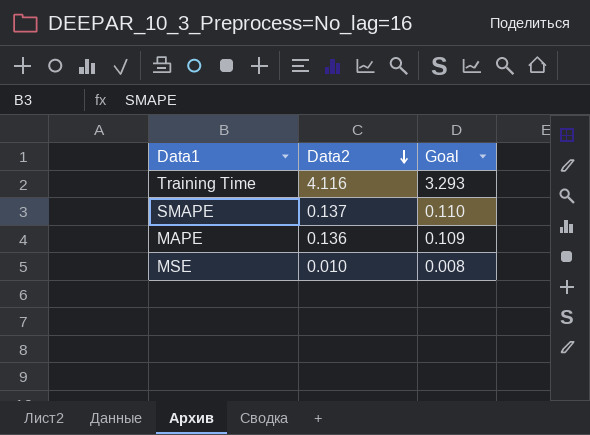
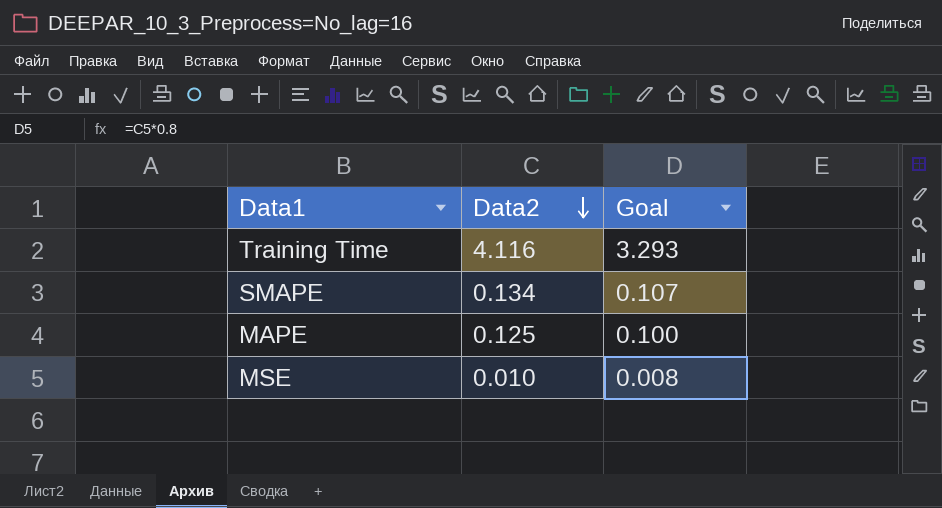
SMAPE | Data2: 0.137 -> 0.134
SMAPE | Goal: 0.110 -> 0.107
MAPE | Data2: 0.136 -> 0.125
MAPE | Goal: 0.109 -> 0.100

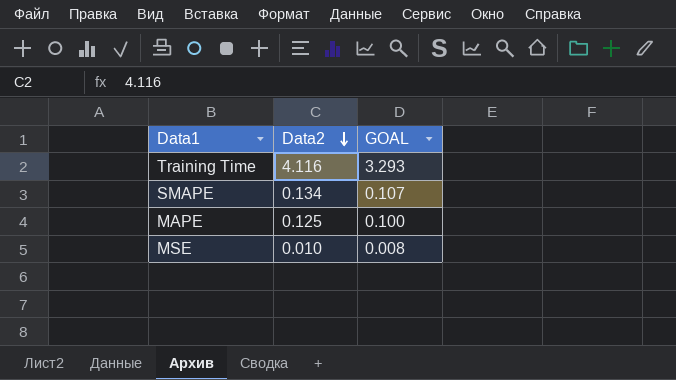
column name: Goal -> GOAL

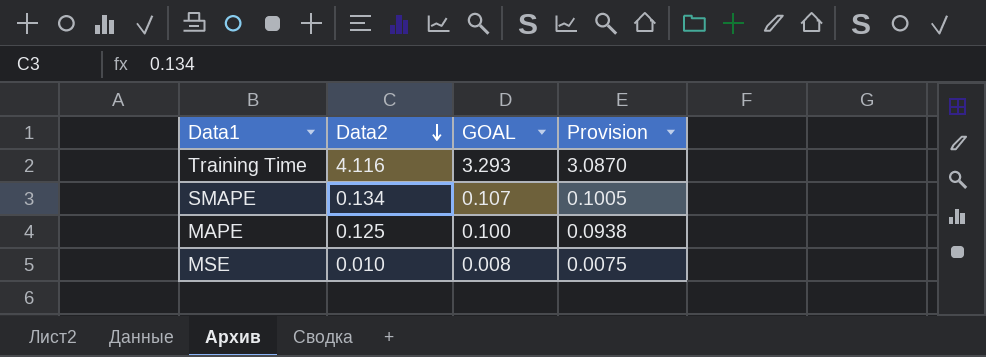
column Provision | formula: none -> [Data2] * 0.75

